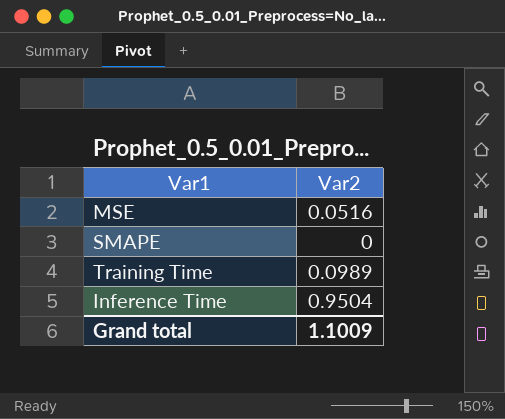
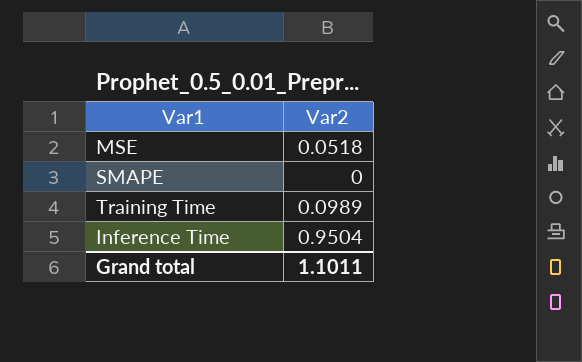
MSE | Var2: 0.0516 -> 0.0518
Grand total | Var2: 1.1009 -> 1.1011

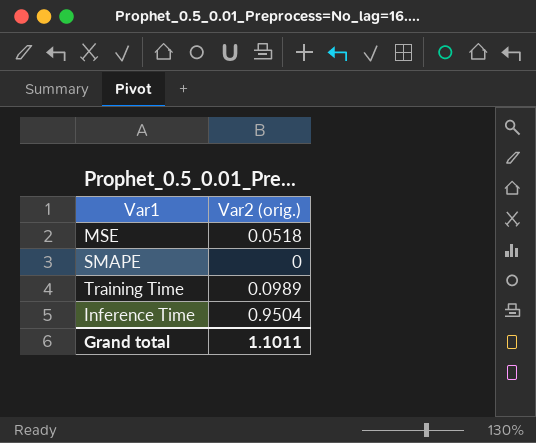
column name: Var2 -> Var2 (orig.)

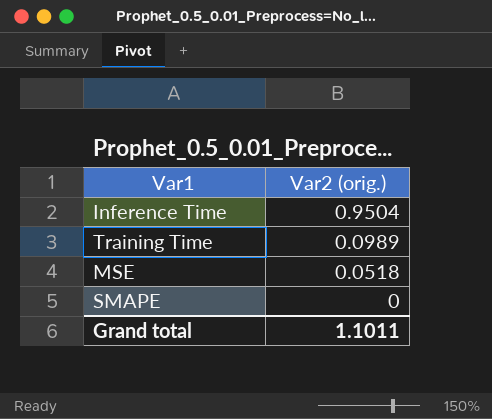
row order: none -> Var2 (orig.) descending

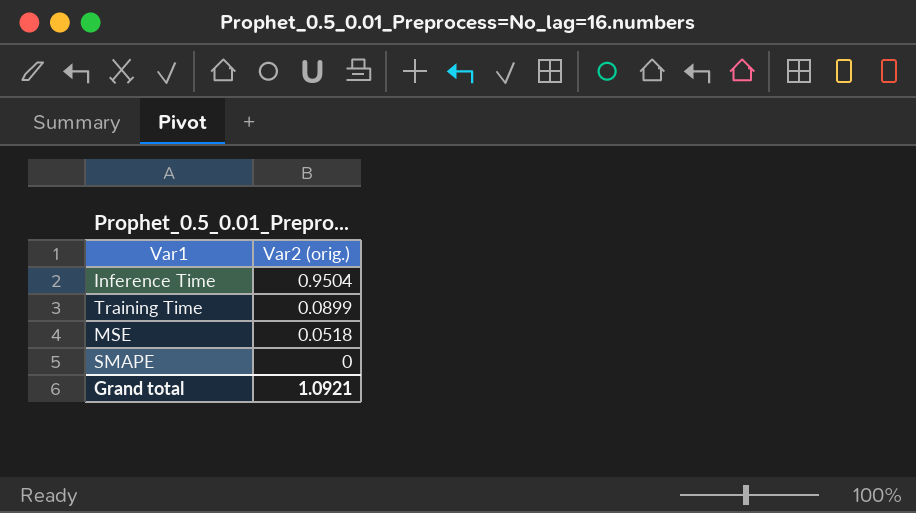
Training Time | Var2 (orig.): 0.0989 -> 0.0899
Grand total | Var2 (orig.): 1.1011 -> 1.0921

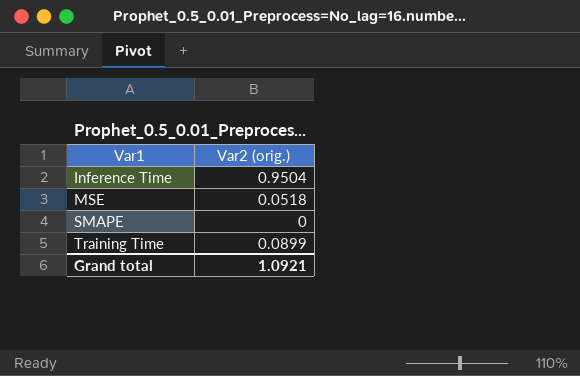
row order: Var2 (orig.) descending -> Var1 ascending

